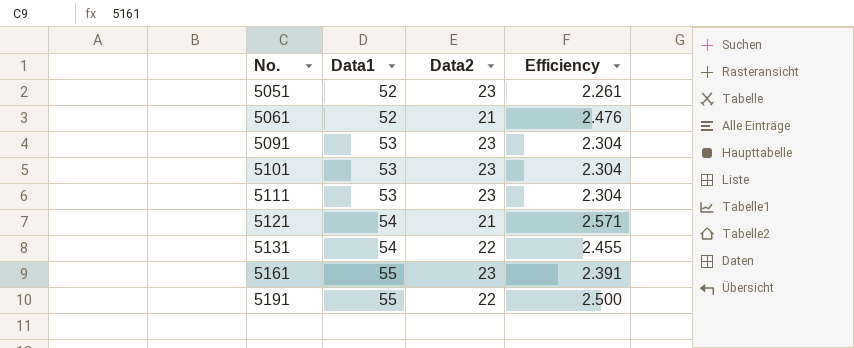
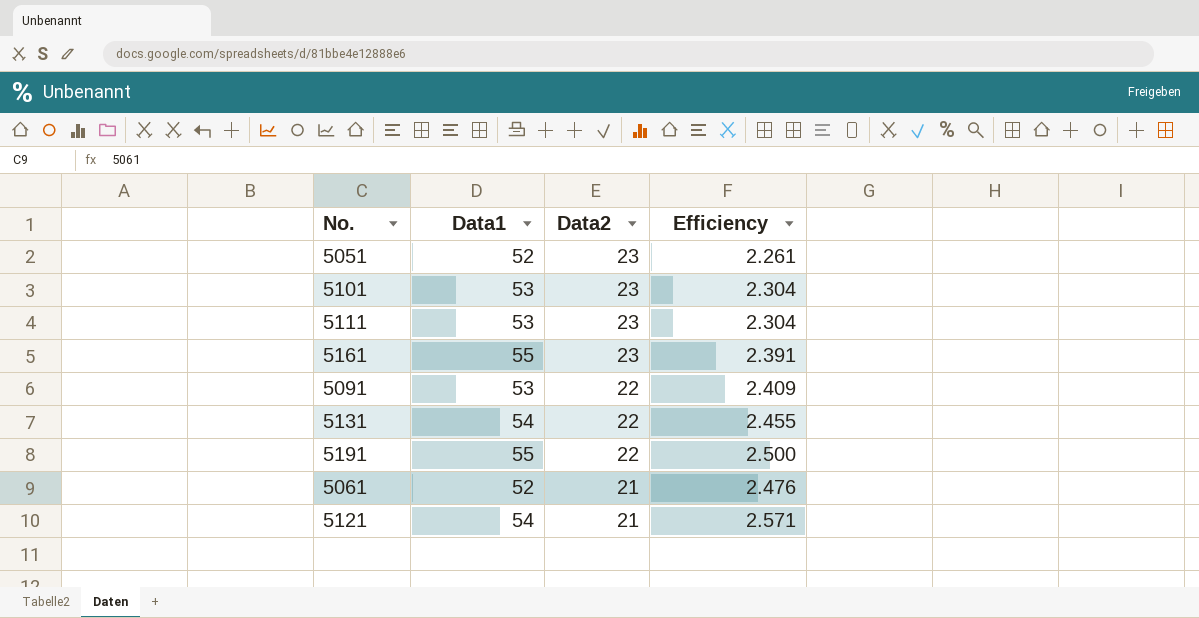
row order: No. ascending -> Data2 descending
5091 | Data2: 23 -> 22
5091 | Efficiency: 2.304 -> 2.409

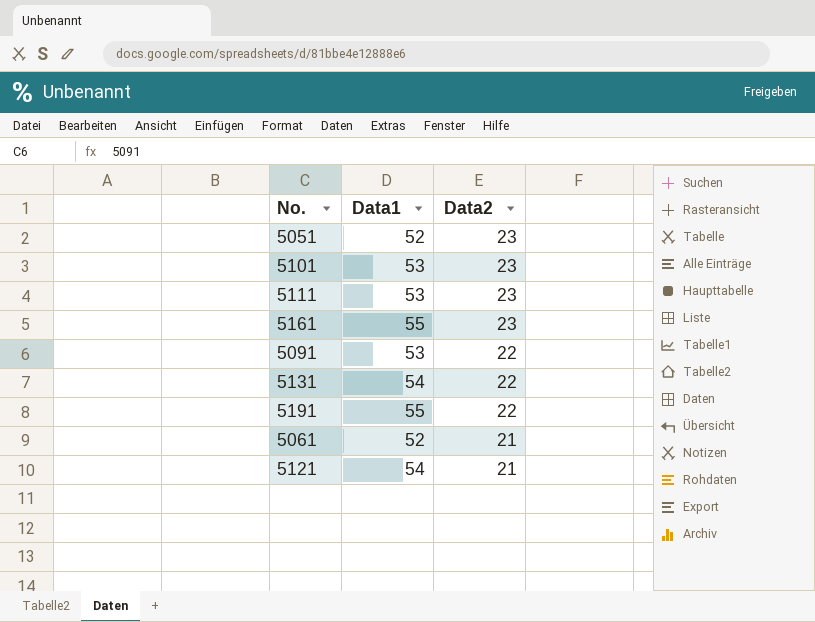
column Efficiency | formula: [Data1] / [Data2] -> none

